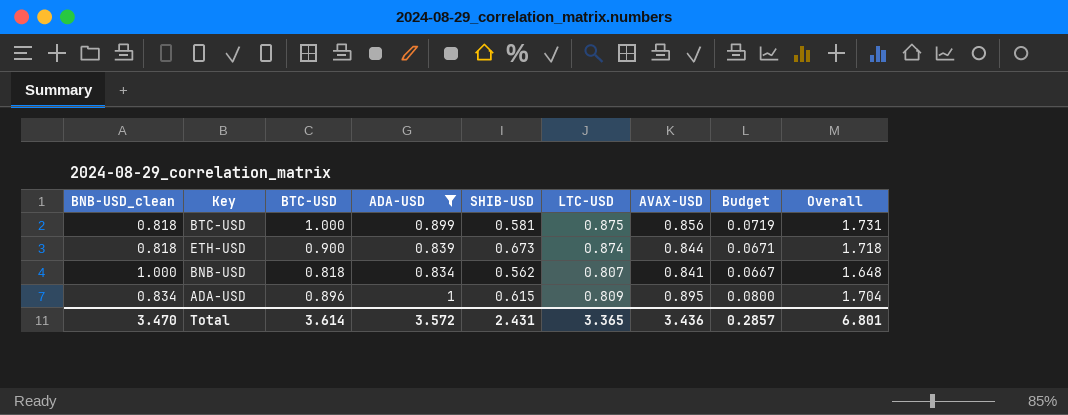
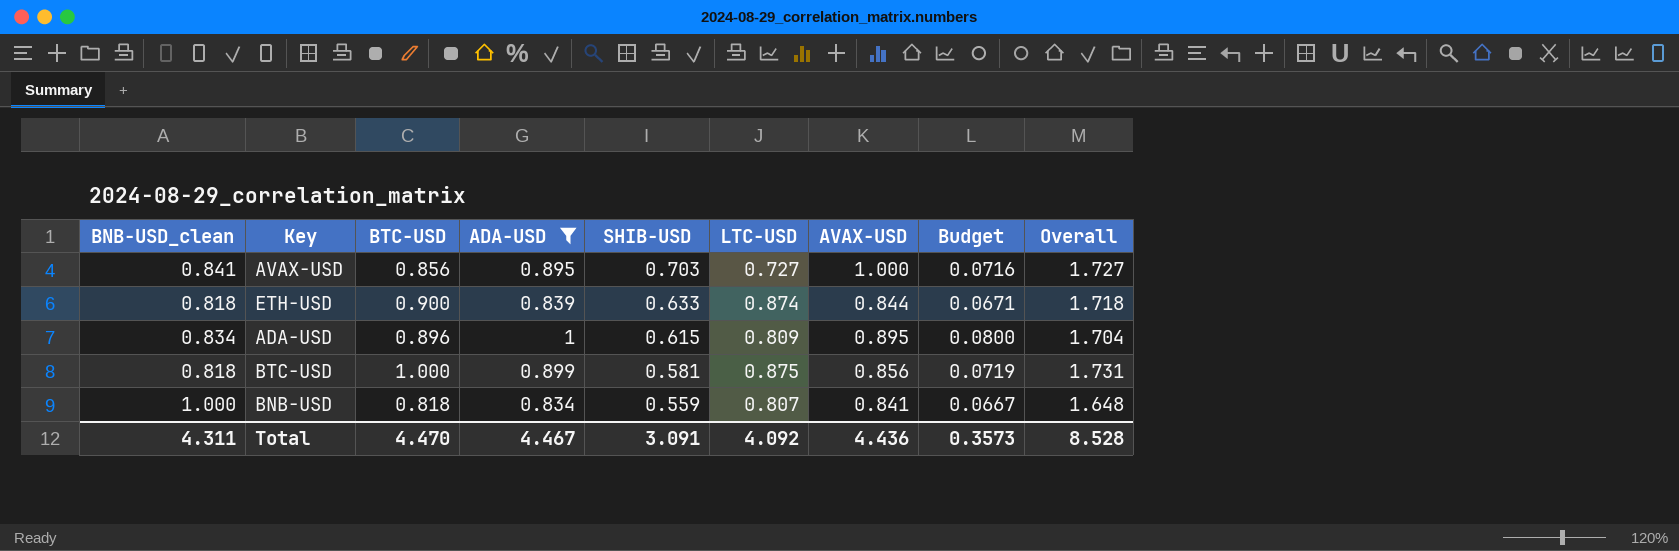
row order: none -> SHIB-USD descending
row AVAX-USD: none -> 0.841 | 0.856 | 0.895 | 0.703 | 0.727 | 1.000 | 0.0716 | 1.727
ETH-USD | SHIB-USD: 0.673 -> 0.633
BNB-USD | SHIB-USD: 0.562 -> 0.559
Total | BNB-USD_clean: 3.470 -> 4.311
Total | BTC-USD: 3.614 -> 4.470
Total | ADA-USD: 3.572 -> 4.467
Total | SHIB-USD: 2.431 -> 3.091
Total | LTC-USD: 3.365 -> 4.092
Total | AVAX-USD: 3.436 -> 4.436
Total | Budget: 0.2857 -> 0.3573
Total | Overall: 6.801 -> 8.528

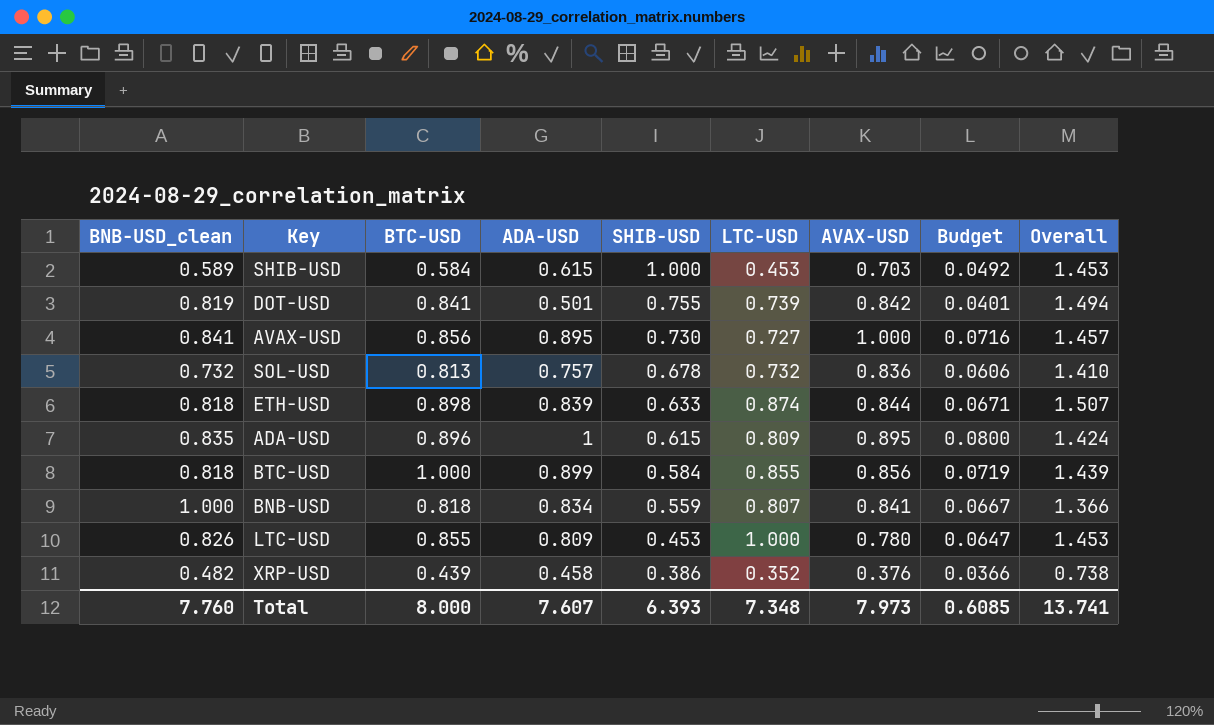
filter: ADA-USD >= 0.834 -> none
column Overall | formula: [LTC-USD] + [AVAX-USD] -> [SHIB-USD] + [LTC-USD]
AVAX-USD | SHIB-USD: 0.703 -> 0.730
ETH-USD | BTC-USD: 0.900 -> 0.898
ADA-USD | BNB-USD_clean: 0.834 -> 0.835
BTC-USD | SHIB-USD: 0.581 -> 0.584
BTC-USD | LTC-USD: 0.875 -> 0.855
Total | BNB-USD_clean: 4.311 -> 7.760
Total | BTC-USD: 4.470 -> 8.000
Total | ADA-USD: 4.467 -> 7.607
Total | SHIB-USD: 3.091 -> 6.393
Total | LTC-USD: 4.092 -> 7.348
Total | AVAX-USD: 4.436 -> 7.973
Total | Budget: 0.3573 -> 0.6085
Total | Overall: 8.528 -> 13.741

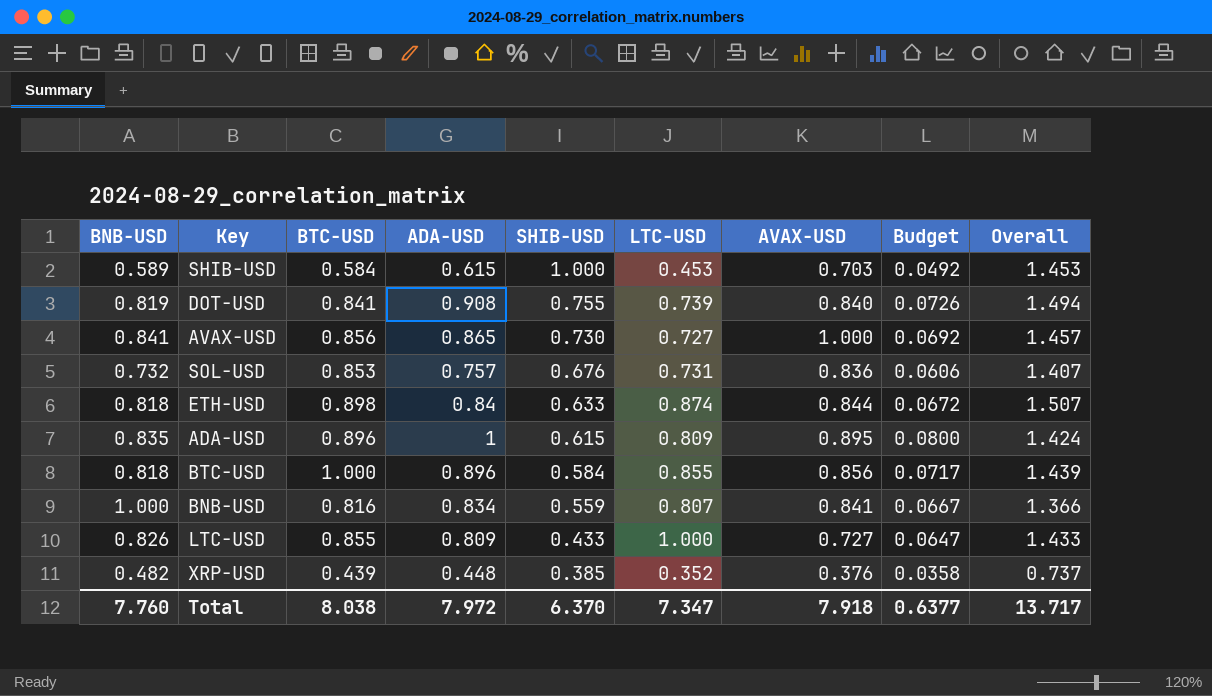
column name: BNB-USD_clean -> BNB-USD
DOT-USD | ADA-USD: 0.501 -> 0.908
DOT-USD | AVAX-USD: 0.842 -> 0.840
DOT-USD | Budget: 0.0401 -> 0.0726
AVAX-USD | ADA-USD: 0.895 -> 0.865
AVAX-USD | Budget: 0.0716 -> 0.0692
SOL-USD | BTC-USD: 0.813 -> 0.853
SOL-USD | SHIB-USD: 0.678 -> 0.676
SOL-USD | LTC-USD: 0.732 -> 0.731
SOL-USD | Overall: 1.410 -> 1.407
ETH-USD | ADA-USD: 0.839 -> 0.84
ETH-USD | Budget: 0.0671 -> 0.0672
BTC-USD | ADA-USD: 0.899 -> 0.896
BTC-USD | Budget: 0.0719 -> 0.0717
BNB-USD | BTC-USD: 0.818 -> 0.816
LTC-USD | SHIB-USD: 0.453 -> 0.433
LTC-USD | AVAX-USD: 0.780 -> 0.727
LTC-USD | Overall: 1.453 -> 1.433
XRP-USD | ADA-USD: 0.458 -> 0.448
XRP-USD | SHIB-USD: 0.386 -> 0.385
XRP-USD | Budget: 0.0366 -> 0.0358
XRP-USD | Overall: 0.738 -> 0.737
Total | BTC-USD: 8.000 -> 8.038
Total | ADA-USD: 7.607 -> 7.972
Total | SHIB-USD: 6.393 -> 6.370
Total | LTC-USD: 7.348 -> 7.347
Total | AVAX-USD: 7.973 -> 7.918
Total | Budget: 0.6085 -> 0.6377
Total | Overall: 13.741 -> 13.717

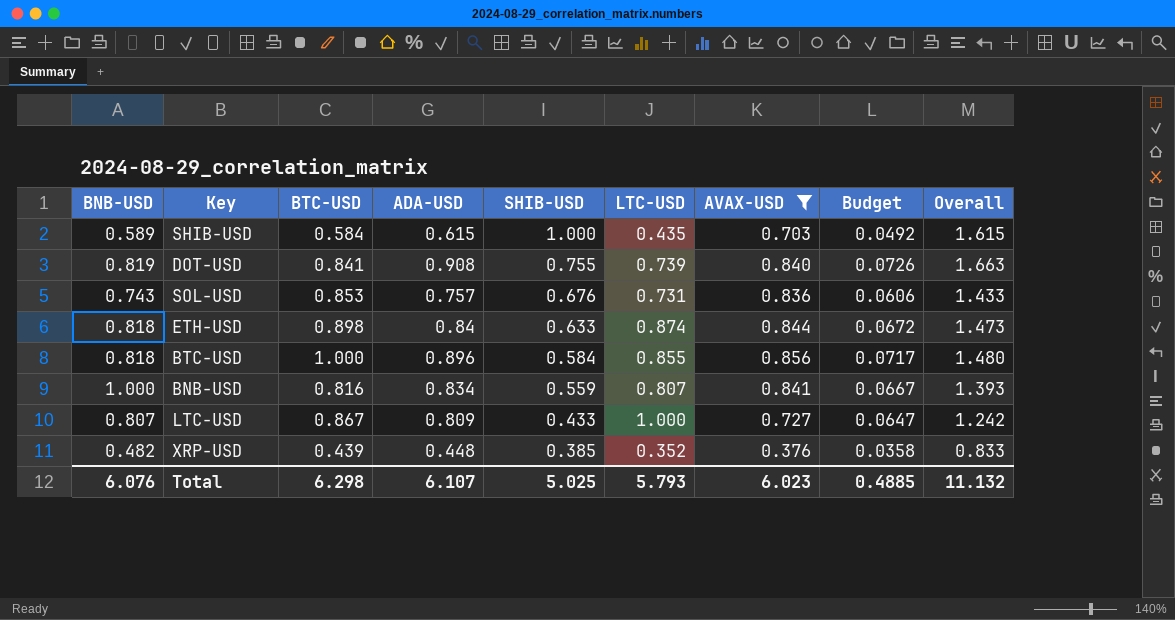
filter: none -> AVAX-USD <= 0.856
column Overall | formula: [SHIB-USD] + [LTC-USD] -> [ADA-USD] + [SHIB-USD]
SHIB-USD | LTC-USD: 0.453 -> 0.435
SOL-USD | BNB-USD: 0.732 -> 0.743
LTC-USD | BNB-USD: 0.826 -> 0.807
LTC-USD | BTC-USD: 0.855 -> 0.867
Total | BNB-USD: 7.760 -> 6.076
Total | BTC-USD: 8.038 -> 6.298
Total | ADA-USD: 7.972 -> 6.107
Total | SHIB-USD: 6.370 -> 5.025
Total | LTC-USD: 7.347 -> 5.793
Total | AVAX-USD: 7.918 -> 6.023
Total | Budget: 0.6377 -> 0.4885
Total | Overall: 13.717 -> 11.132

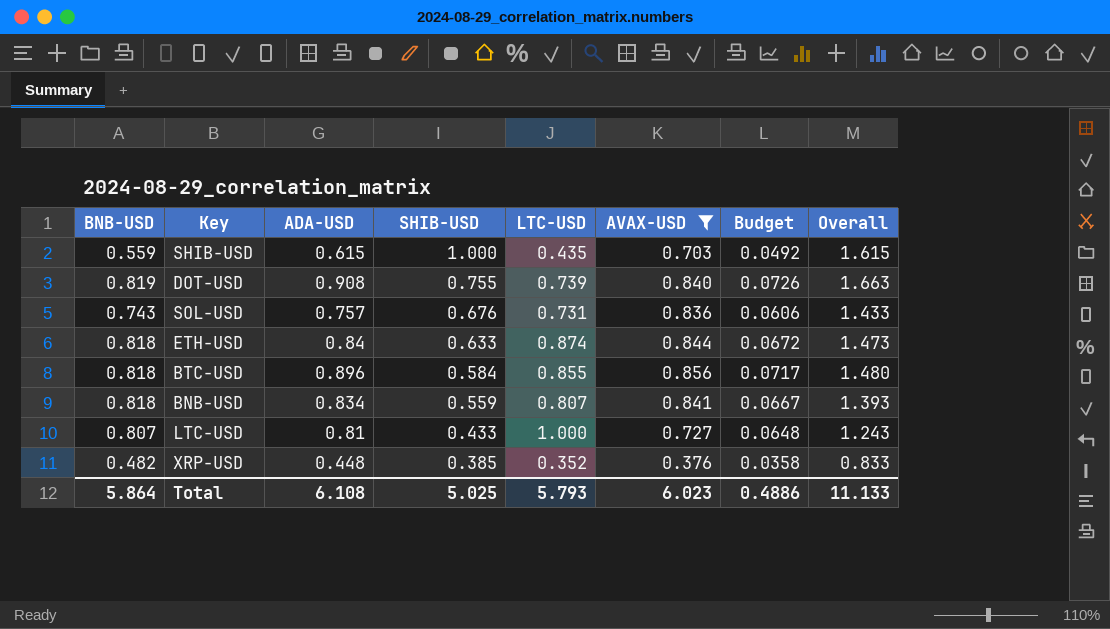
column BTC-USD | position: 3 -> none
SHIB-USD | BNB-USD: 0.589 -> 0.559
BNB-USD | BNB-USD: 1.000 -> 0.818
LTC-USD | ADA-USD: 0.809 -> 0.81
LTC-USD | Budget: 0.0647 -> 0.0648
LTC-USD | Overall: 1.242 -> 1.243
Total | BNB-USD: 6.076 -> 5.864
Total | ADA-USD: 6.107 -> 6.108
Total | Budget: 0.4885 -> 0.4886
Total | Overall: 11.132 -> 11.133

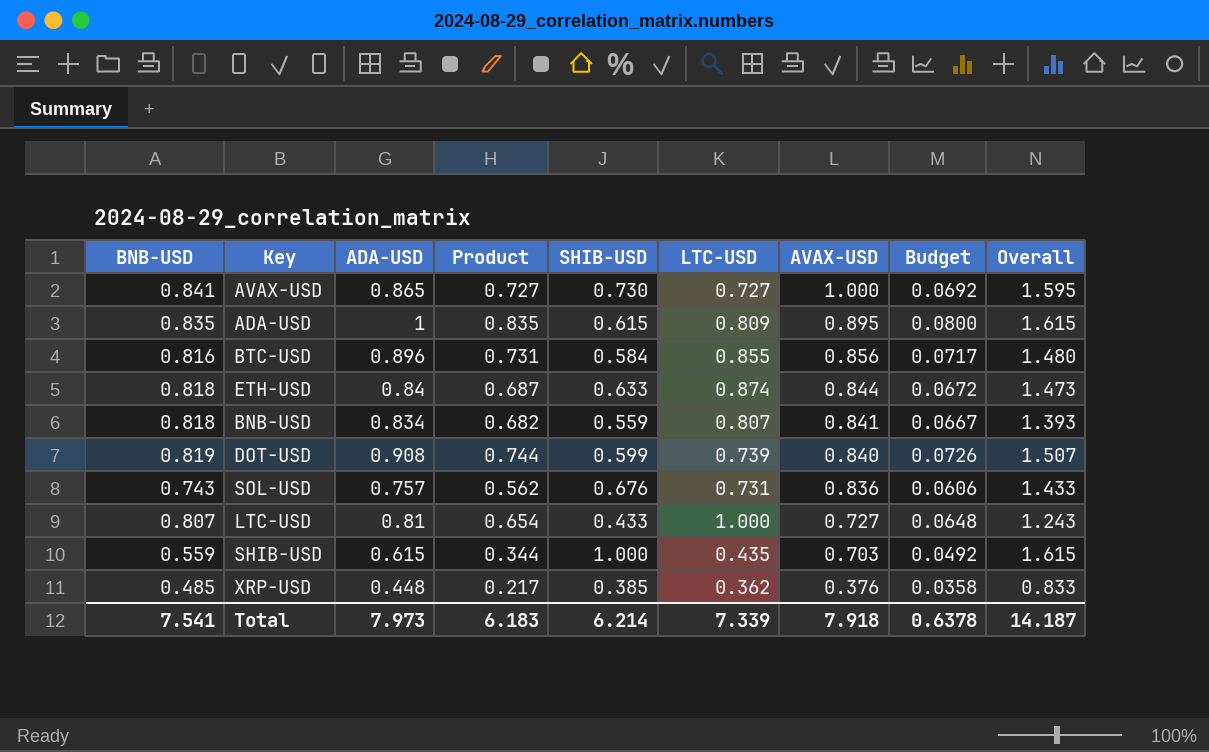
filter: AVAX-USD <= 0.856 -> none
row order: SHIB-USD descending -> AVAX-USD descending
column Product | formula: none -> [BNB-USD] * [ADA-USD]
BTC-USD | BNB-USD: 0.818 -> 0.816
DOT-USD | SHIB-USD: 0.755 -> 0.599
DOT-USD | Overall: 1.663 -> 1.507
XRP-USD | BNB-USD: 0.482 -> 0.485
XRP-USD | LTC-USD: 0.352 -> 0.362
Total | BNB-USD: 5.864 -> 7.541
Total | ADA-USD: 6.108 -> 7.973
Total | SHIB-USD: 5.025 -> 6.214
Total | LTC-USD: 5.793 -> 7.339
Total | AVAX-USD: 6.023 -> 7.918
Total | Budget: 0.4886 -> 0.6378
Total | Overall: 11.133 -> 14.187

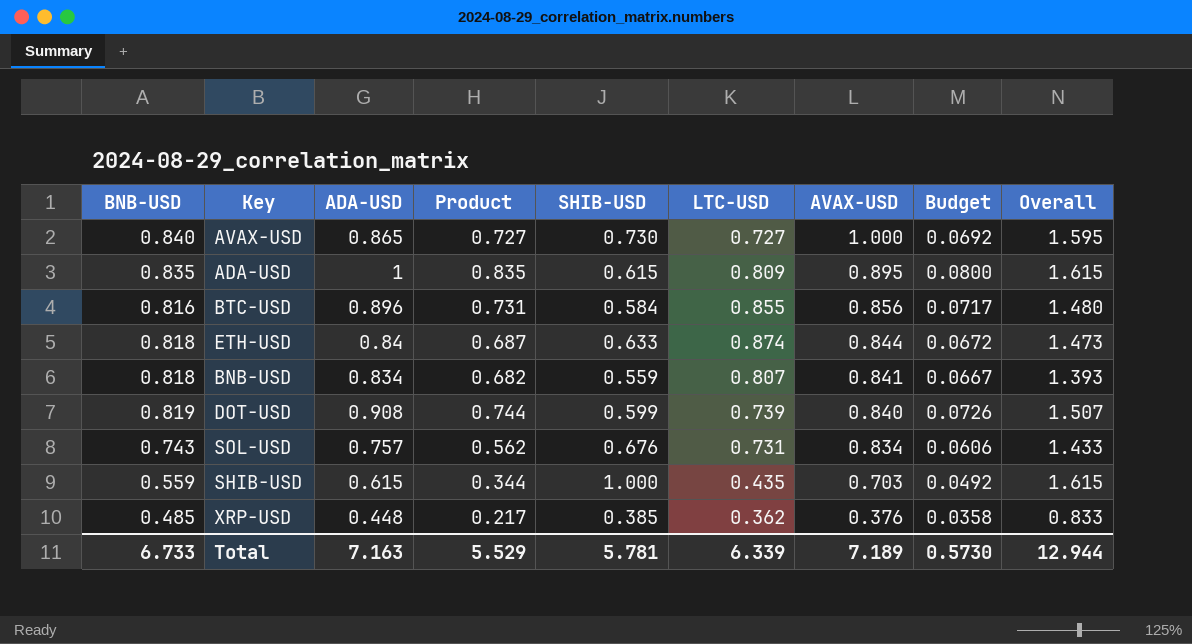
row LTC-USD: 0.807 | 0.81 | 0.654 | 0.433 | 1.000 | 0.727 | 0.0648 | 1.243 -> none
AVAX-USD | BNB-USD: 0.841 -> 0.840
SOL-USD | AVAX-USD: 0.836 -> 0.834
Total | BNB-USD: 7.541 -> 6.733
Total | ADA-USD: 7.973 -> 7.163
Total | Product: 6.183 -> 5.529
Total | SHIB-USD: 6.214 -> 5.781
Total | LTC-USD: 7.339 -> 6.339
Total | AVAX-USD: 7.918 -> 7.189
Total | Budget: 0.6378 -> 0.5730
Total | Overall: 14.187 -> 12.944

